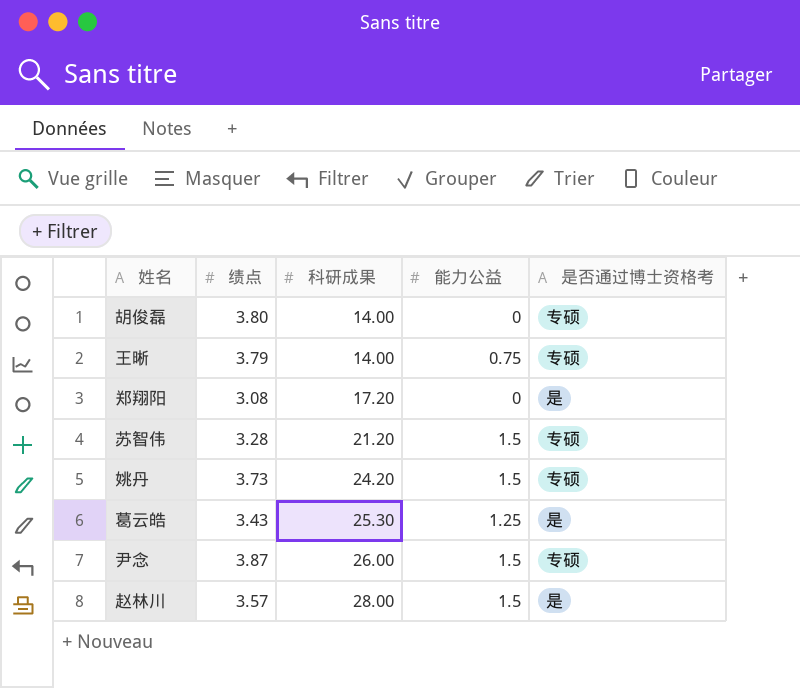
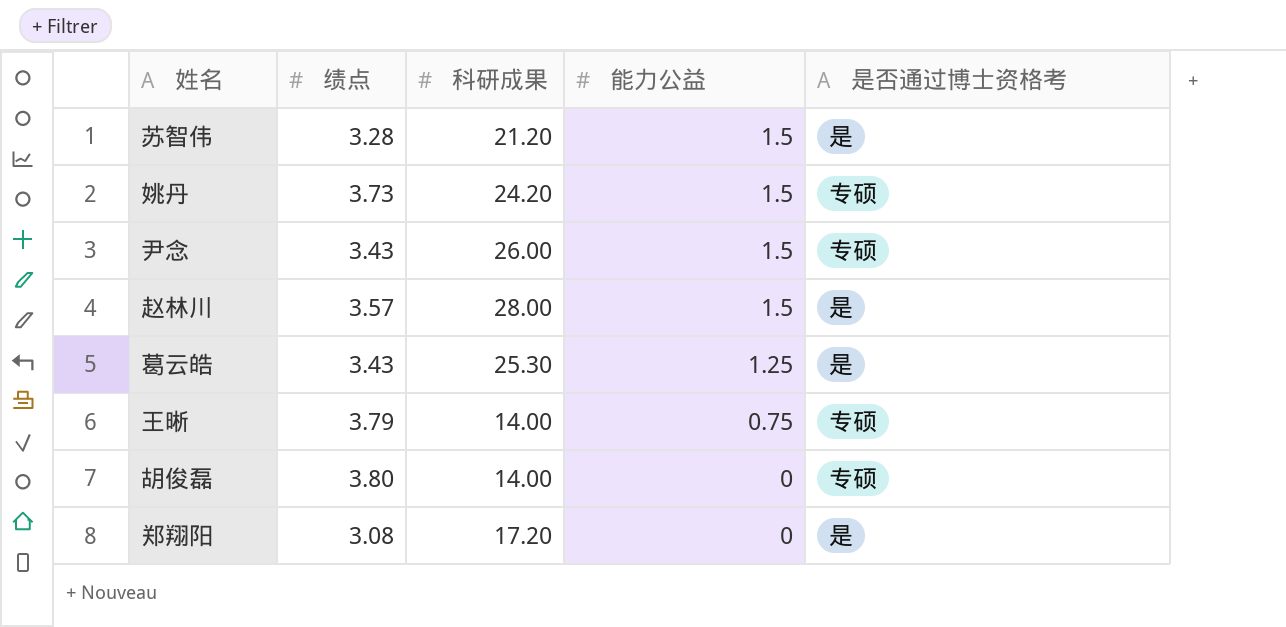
row order: 科研成果 ascending -> 能力公益 descending
苏智伟 | 是否通过博士资格考: 专硕 -> 是
尹念 | 绩点: 3.87 -> 3.43

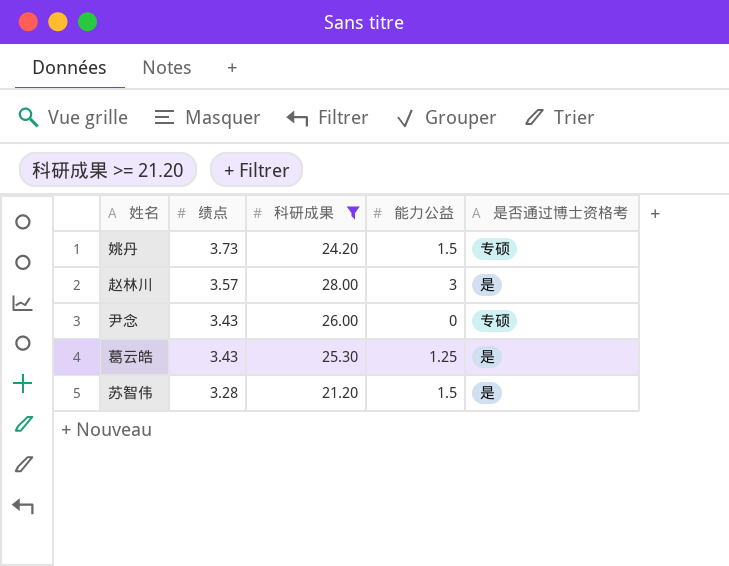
filter: none -> 科研成果 >= 21.20
row order: 能力公益 descending -> 绩点 descending
赵林川 | 能力公益: 1.5 -> 3
尹念 | 能力公益: 1.5 -> 0

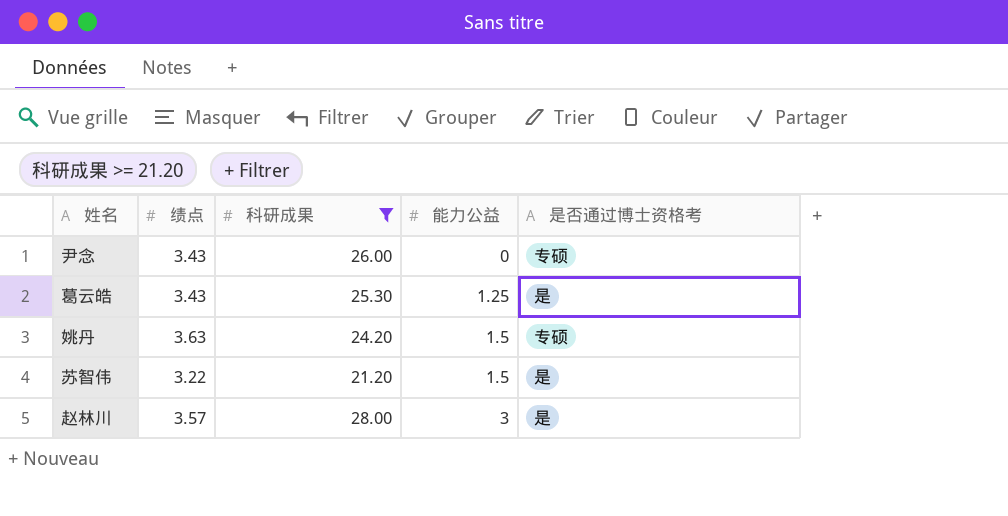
row order: 绩点 descending -> 能力公益 ascending
姚丹 | 绩点: 3.73 -> 3.63
苏智伟 | 绩点: 3.28 -> 3.22

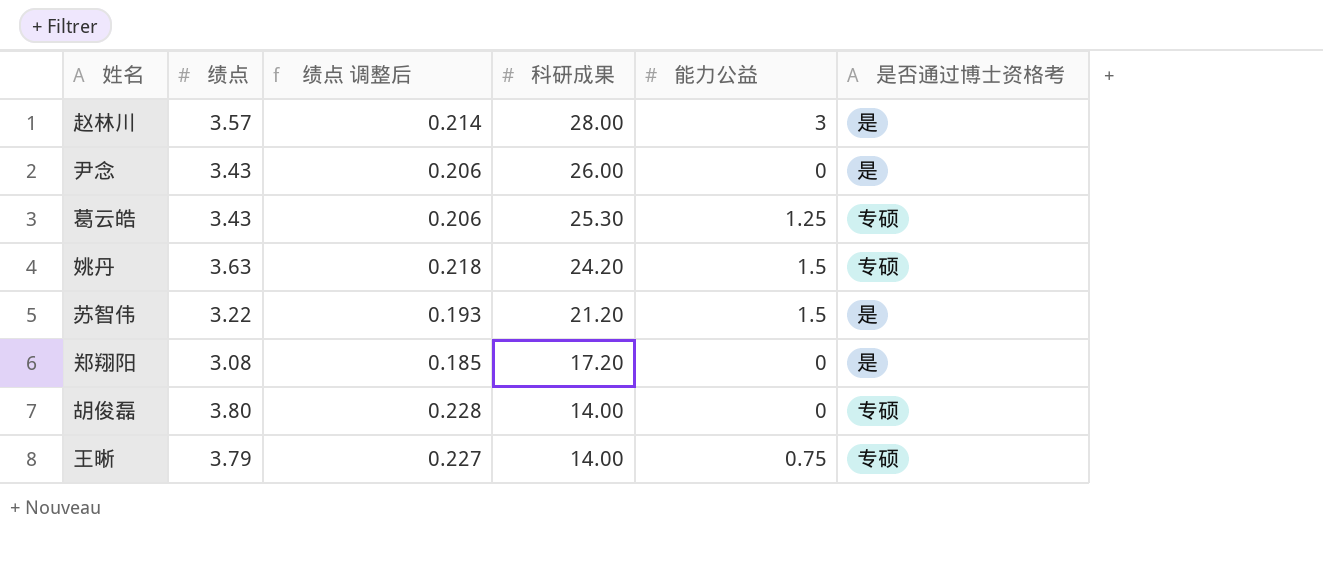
filter: 科研成果 >= 21.20 -> none
row order: 能力公益 ascending -> 科研成果 descending
column 绩点 调整后 | formula: none -> [绩点] * 0.06
尹念 | 是否通过博士资格考: 专硕 -> 是
葛云皓 | 是否通过博士资格考: 是 -> 专硕

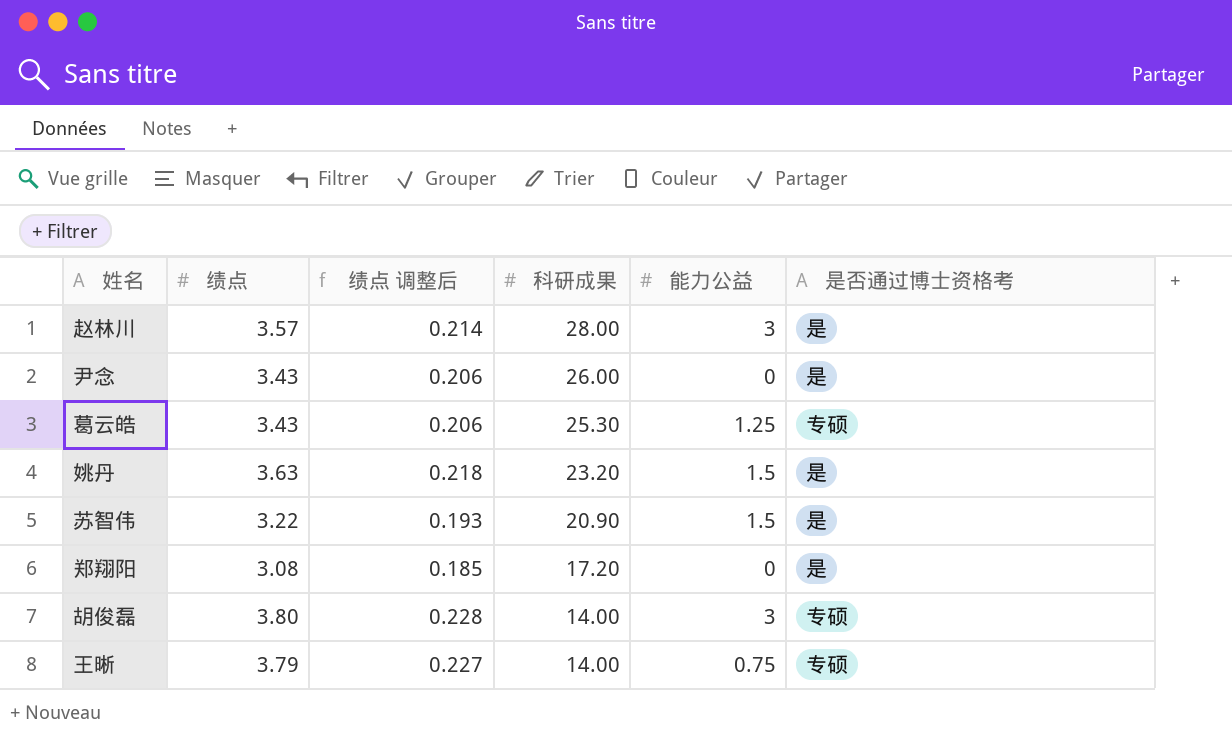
姚丹 | 科研成果: 24.20 -> 23.20
姚丹 | 是否通过博士资格考: 专硕 -> 是
苏智伟 | 科研成果: 21.20 -> 20.90
胡俊磊 | 能力公益: 0 -> 3

